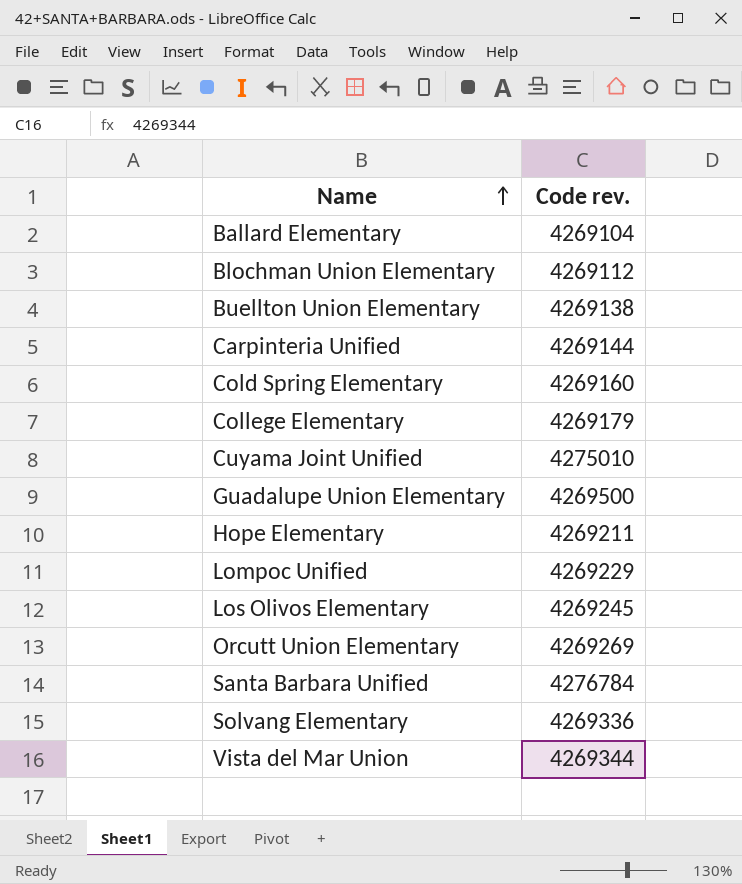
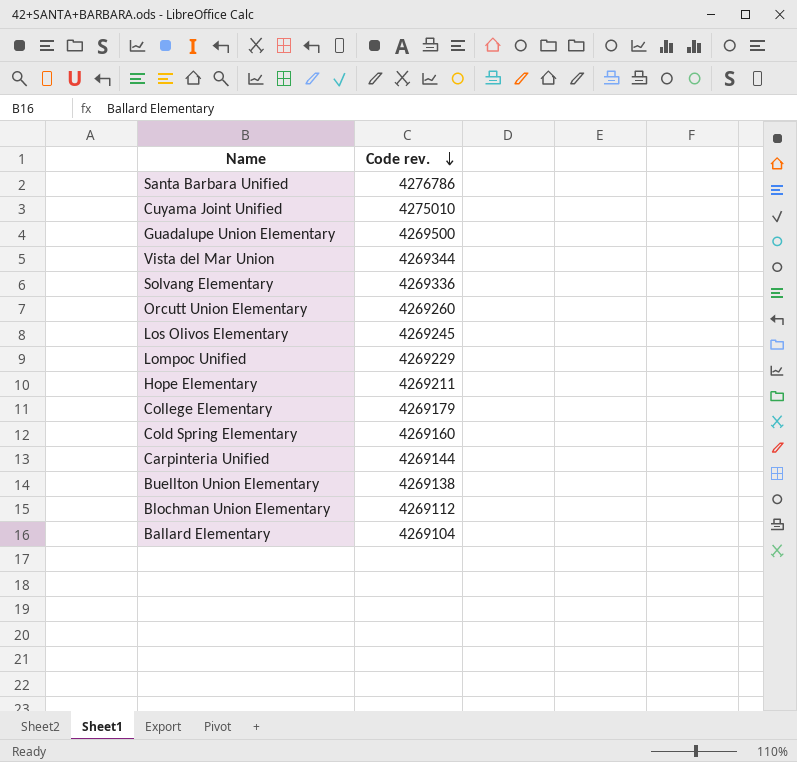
row order: Name ascending -> Code rev. descending
Santa Barbara Unified | Code rev.: 4276784 -> 4276786
Orcutt Union Elementary | Code rev.: 4269269 -> 4269260

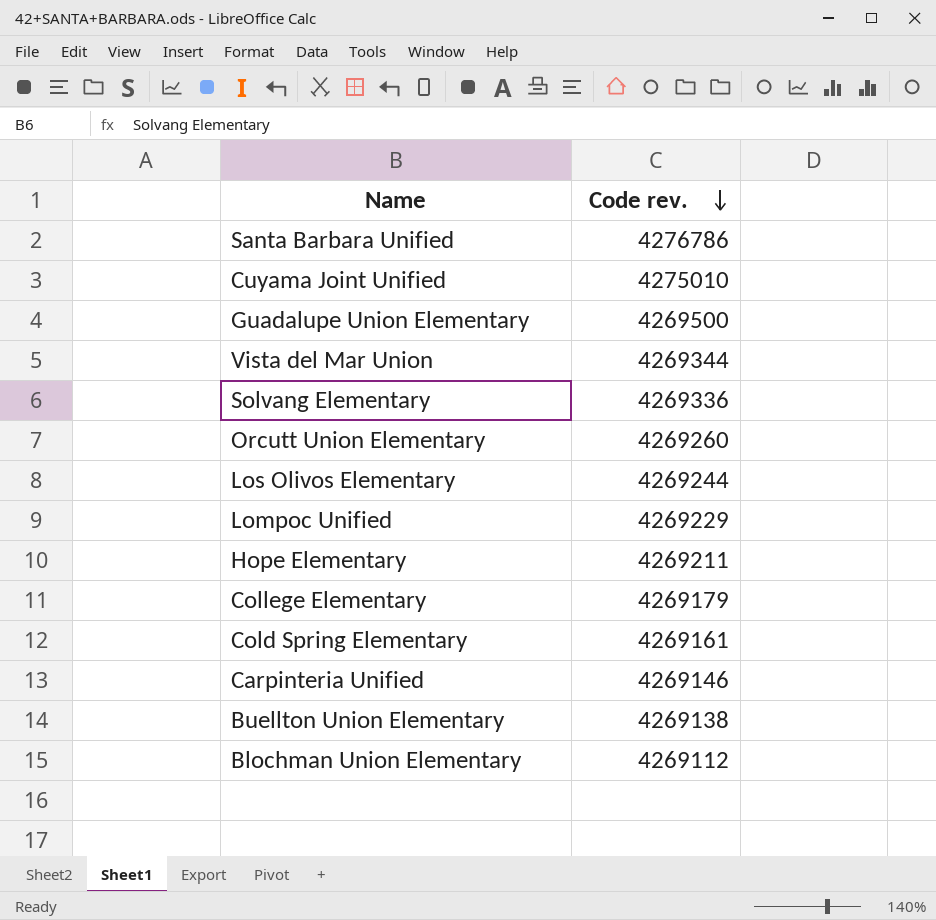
row Ballard Elementary: 4269104 -> none
Los Olivos Elementary | Code rev.: 4269245 -> 4269244
Cold Spring Elementary | Code rev.: 4269160 -> 4269161
Carpinteria Unified | Code rev.: 4269144 -> 4269146

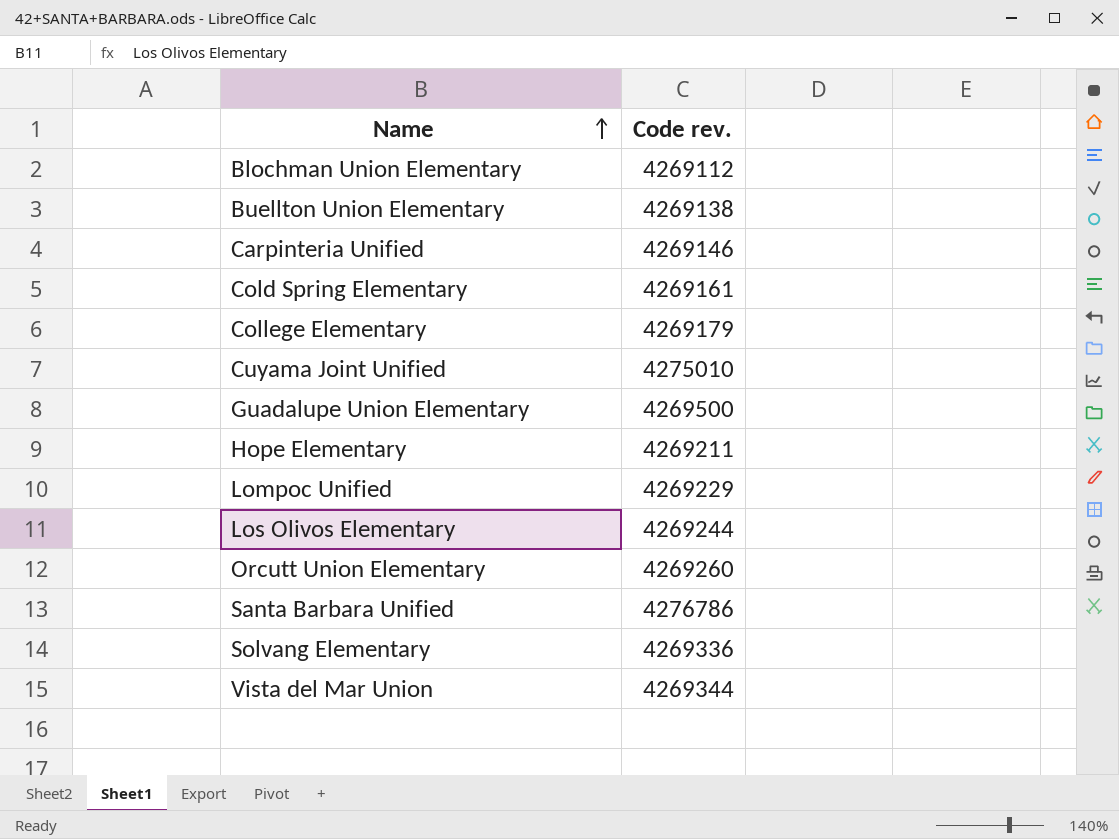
row order: Code rev. descending -> Name ascending

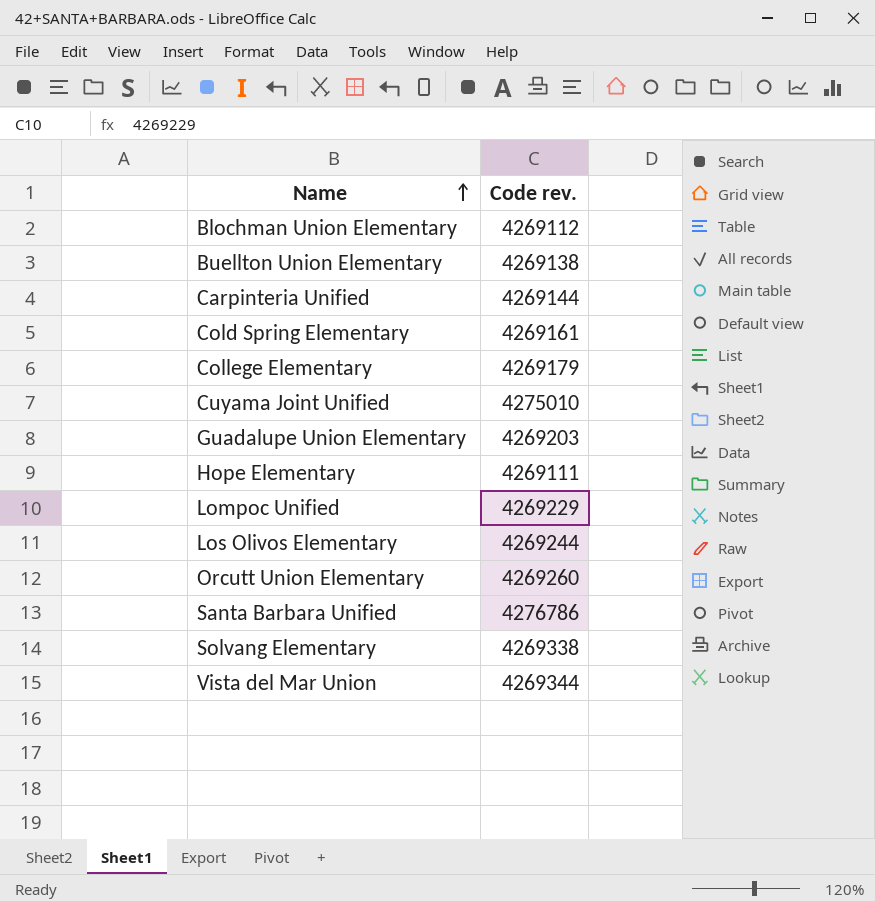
Carpinteria Unified | Code rev.: 4269146 -> 4269144
Guadalupe Union Elementary | Code rev.: 4269500 -> 4269203
Hope Elementary | Code rev.: 4269211 -> 4269111
Solvang Elementary | Code rev.: 4269336 -> 4269338

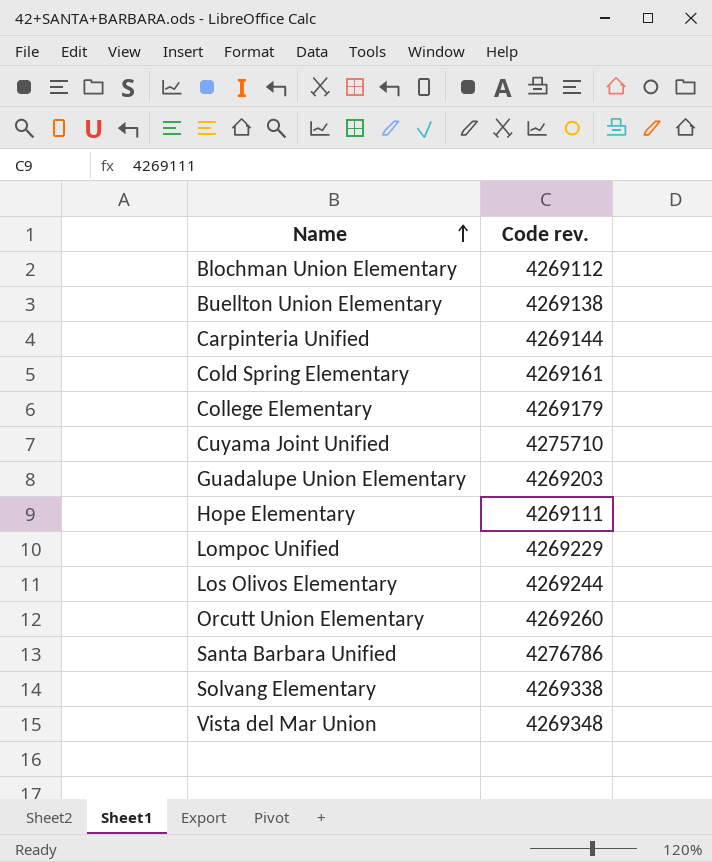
Cuyama Joint Unified | Code rev.: 4275010 -> 4275710
Vista del Mar Union | Code rev.: 4269344 -> 4269348

